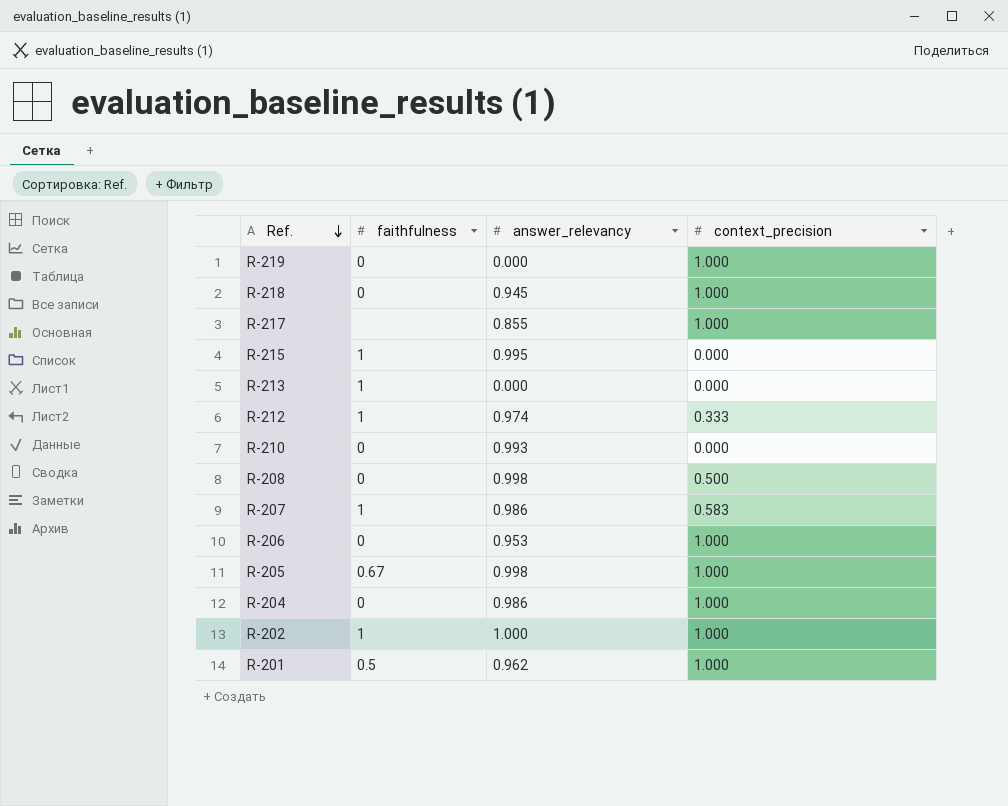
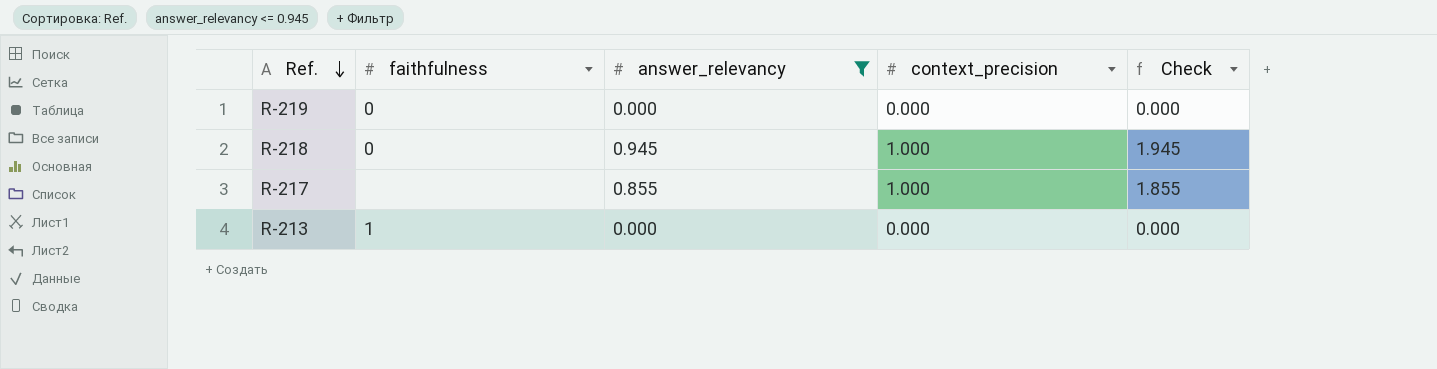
filter: none -> answer_relevancy <= 0.945
column Check | formula: none -> [answer_relevancy] + [context_precision]
R-219 | context_precision: 1.000 -> 0.000

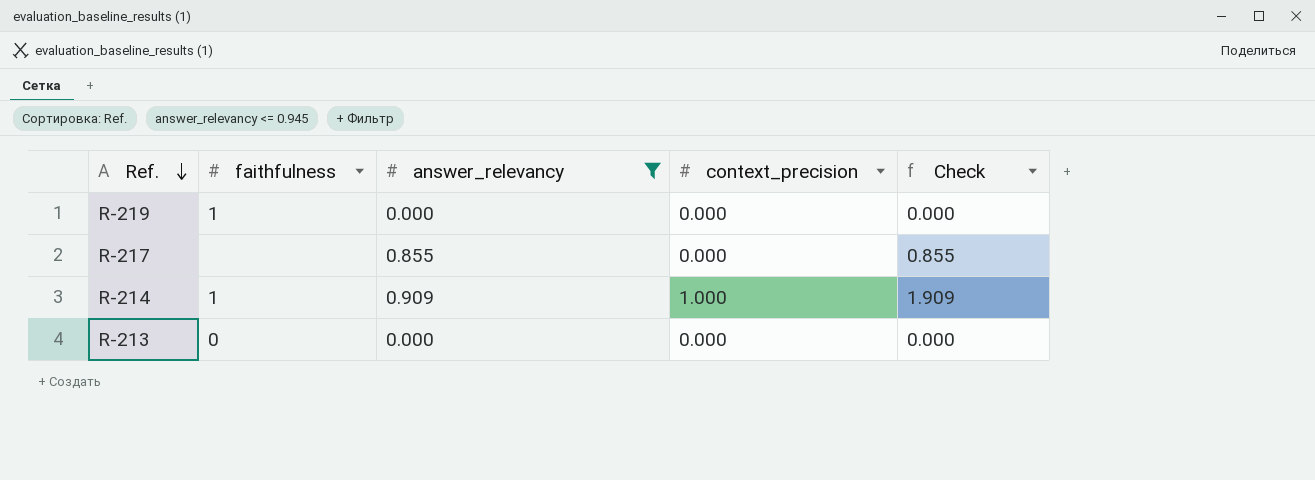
row R-218: 0 | 0.945 | 1.000 | 1.945 -> none
R-219 | faithfulness: 0 -> 1
R-217 | context_precision: 1.000 -> 0.000
R-217 | Check: 1.855 -> 0.855
row R-214: none -> 1 | 0.909 | 1.000 | 1.909
R-213 | faithfulness: 1 -> 0

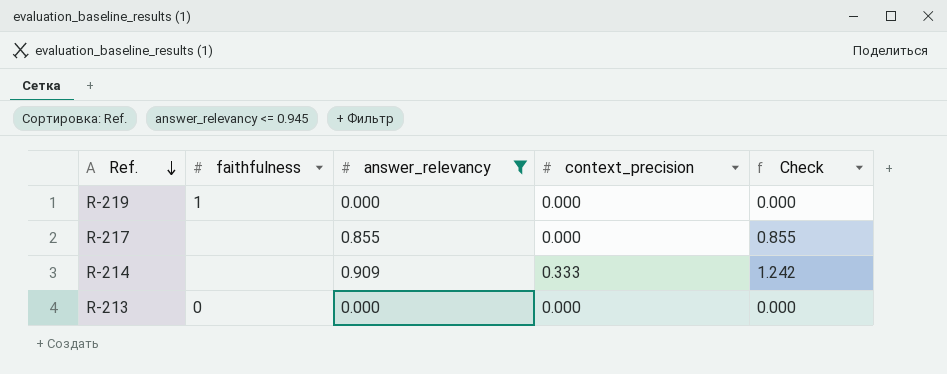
R-214 | faithfulness: 1 -> none
R-214 | context_precision: 1.000 -> 0.333
R-214 | Check: 1.909 -> 1.242

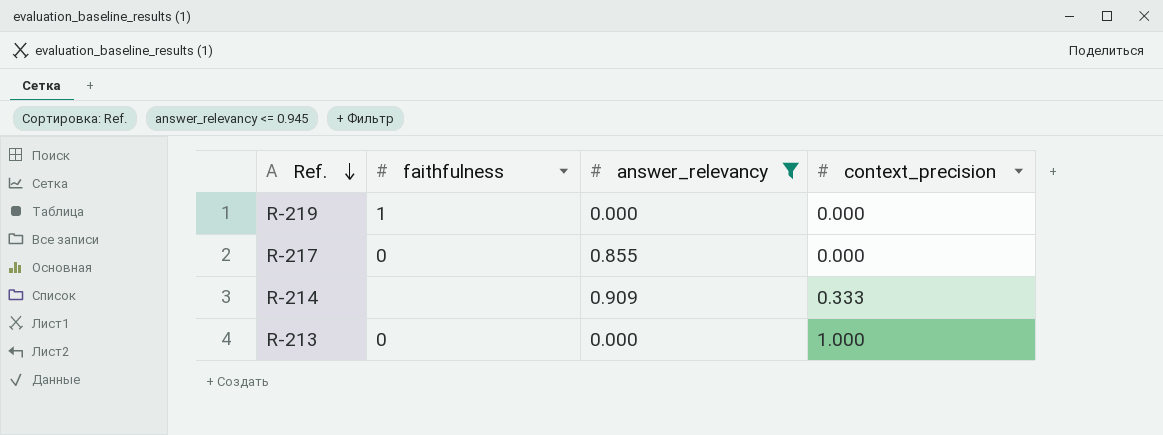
column Check | formula: [answer_relevancy] + [context_precision] -> none
R-217 | faithfulness: none -> 0
R-213 | context_precision: 0.000 -> 1.000

